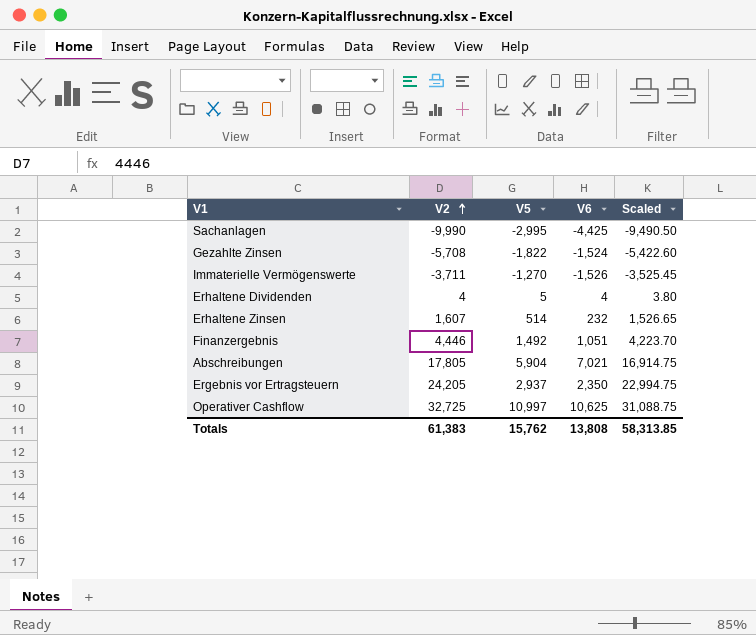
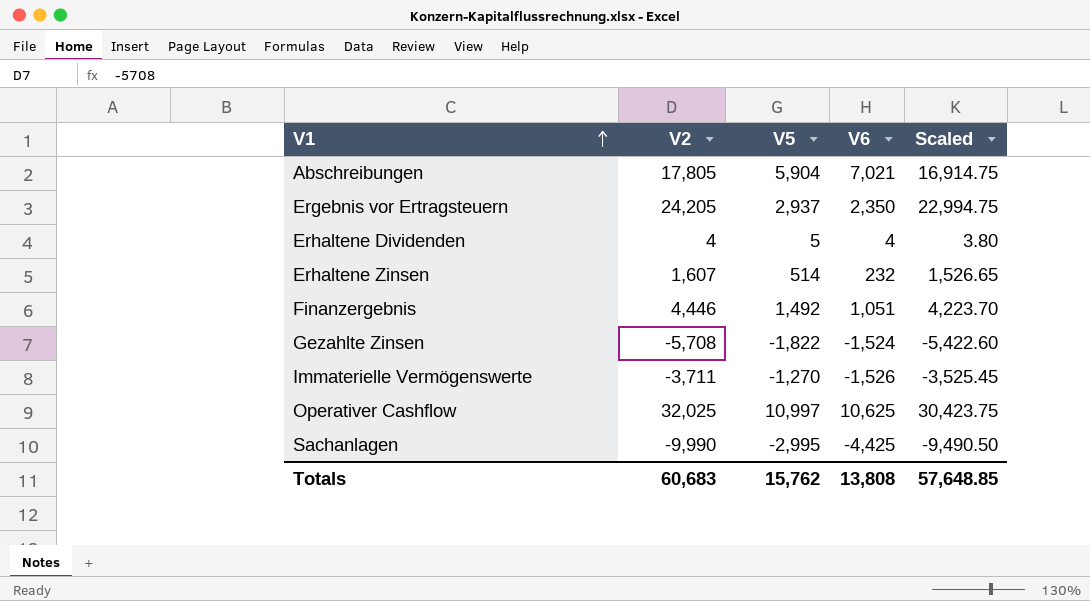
row order: V2 ascending -> V1 ascending
Operativer Cashflow | V2: 32,725 -> 32,025
Operativer Cashflow | Scaled: 31,088.75 -> 30,423.75
Totals | V2: 61,383 -> 60,683
Totals | Scaled: 58,313.85 -> 57,648.85

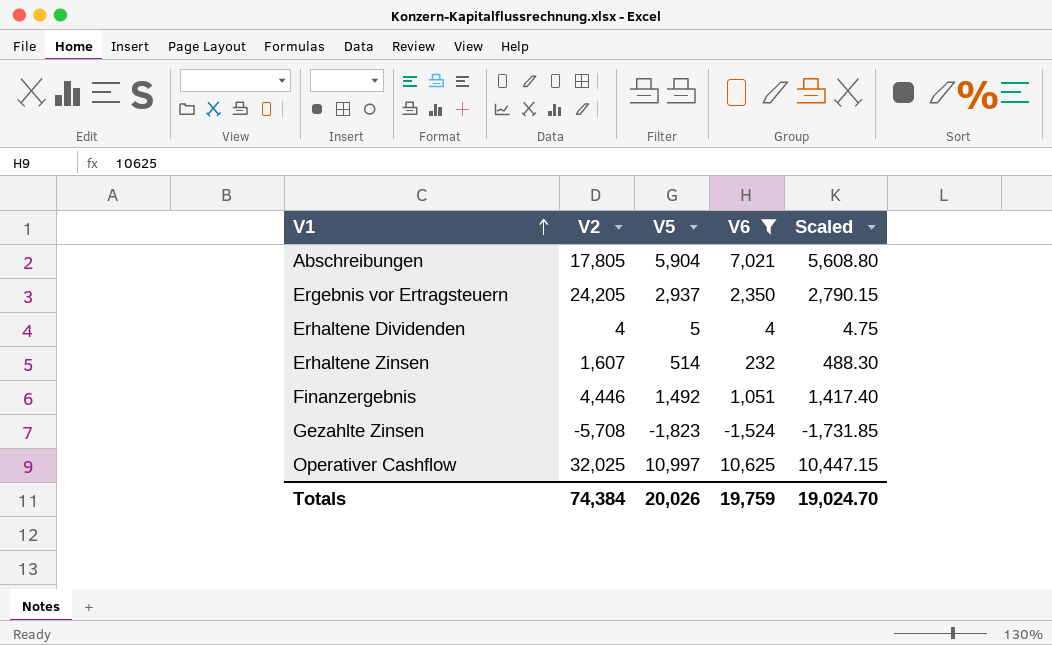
filter: none -> V6 >= -1,524
column Scaled | formula: [V2] * 0.95 -> [V5] * 0.95
Gezahlte Zinsen | V5: -1,822 -> -1,823
Totals | V2: 60,683 -> 74,384
Totals | V5: 15,762 -> 20,026
Totals | V6: 13,808 -> 19,759
Totals | Scaled: 57,648.85 -> 19,024.70

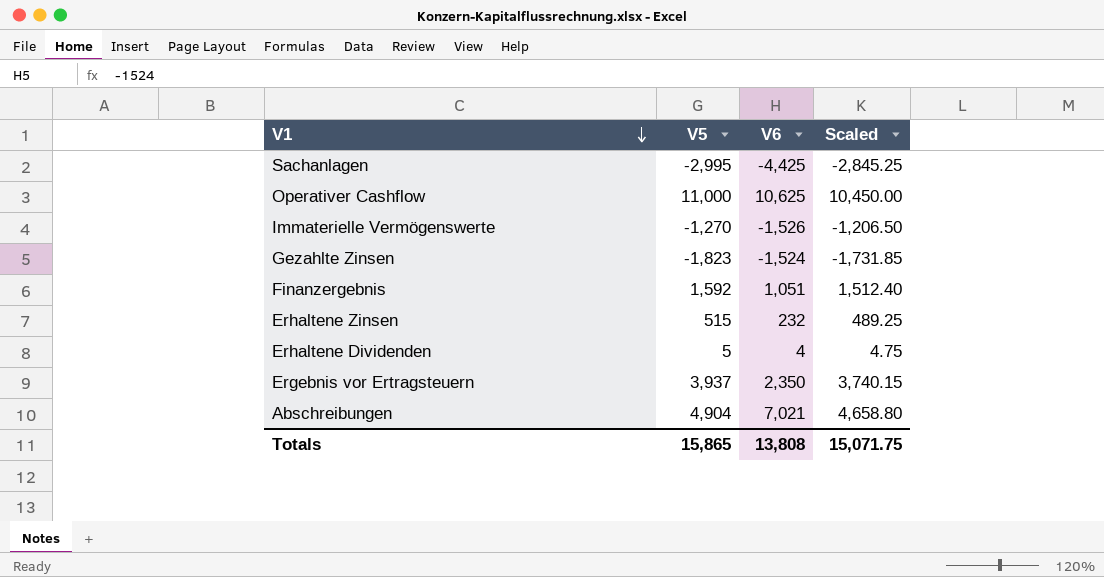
filter: V6 >= -1,524 -> none
row order: V1 ascending -> V1 descending
column V2 | position: 2 -> none
Operativer Cashflow | V5: 10,997 -> 11,000
Operativer Cashflow | Scaled: 10,447.15 -> 10,450.00
Finanzergebnis | V5: 1,492 -> 1,592
Finanzergebnis | Scaled: 1,417.40 -> 1,512.40
Erhaltene Zinsen | V5: 514 -> 515
Erhaltene Zinsen | Scaled: 488.30 -> 489.25
Ergebnis vor Ertragsteuern | V5: 2,937 -> 3,937
Ergebnis vor Ertragsteuern | Scaled: 2,790.15 -> 3,740.15
Abschreibungen | V5: 5,904 -> 4,904
Abschreibungen | Scaled: 5,608.80 -> 4,658.80
Totals | V5: 20,026 -> 15,865
Totals | V6: 19,759 -> 13,808
Totals | Scaled: 19,024.70 -> 15,071.75

